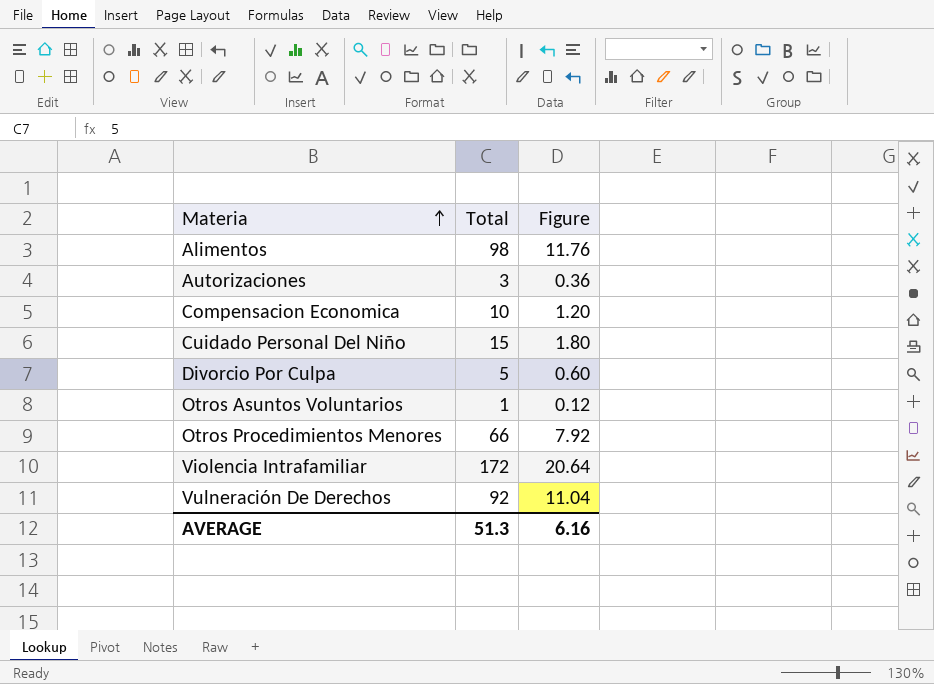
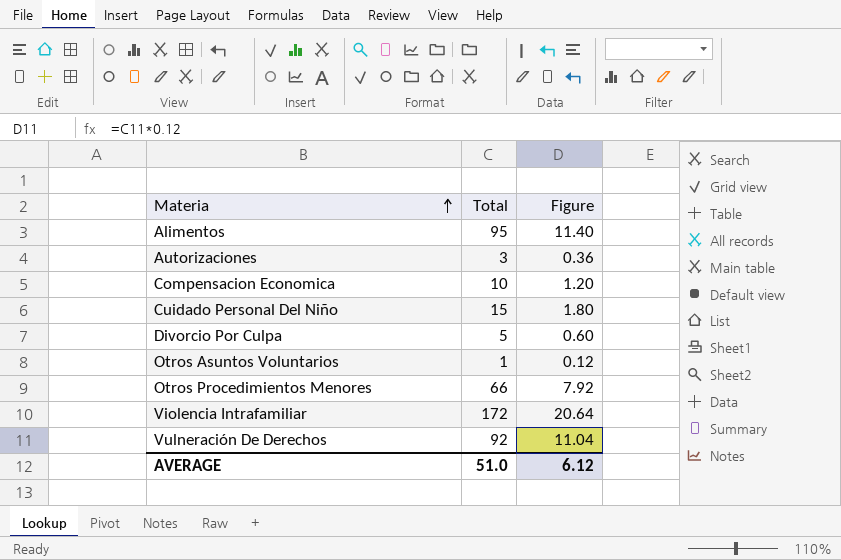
Alimentos | Total: 98 -> 95
Alimentos | Figure: 11.76 -> 11.40
AVERAGE | Total: 51.3 -> 51.0
AVERAGE | Figure: 6.16 -> 6.12

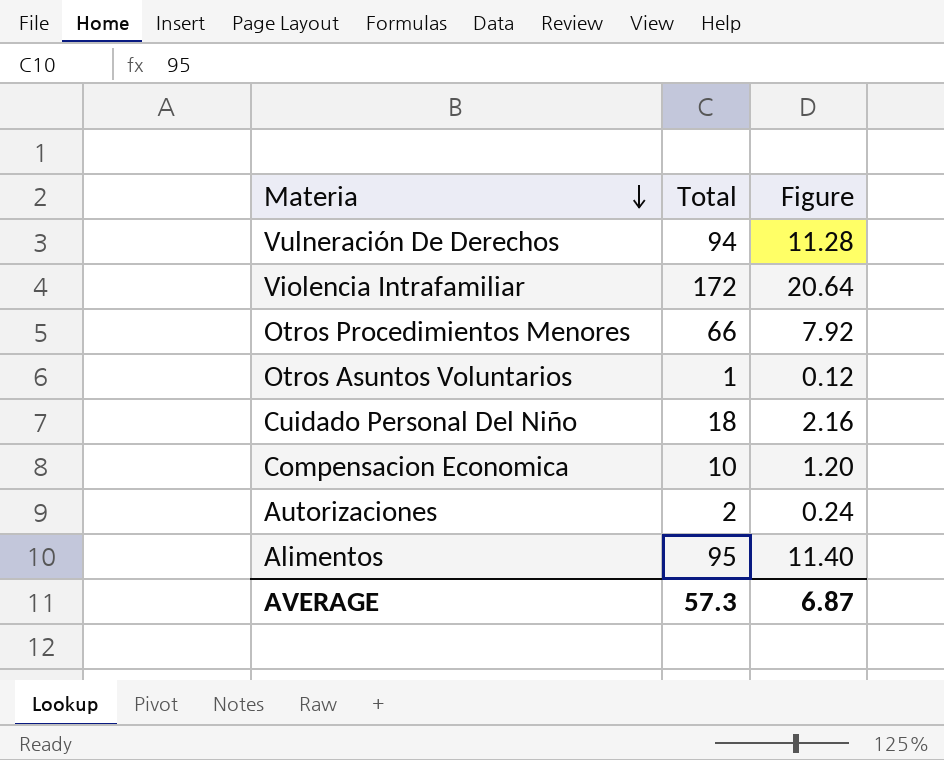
row order: Materia ascending -> Materia descending
row Divorcio Por Culpa: 5 | 0.60 -> none
Vulneración De Derechos | Total: 92 -> 94
Vulneración De Derechos | Figure: 11.04 -> 11.28
Cuidado Personal Del Niño | Total: 15 -> 18
Cuidado Personal Del Niño | Figure: 1.80 -> 2.16
Autorizaciones | Total: 3 -> 2
Autorizaciones | Figure: 0.36 -> 0.24
AVERAGE | Total: 51.0 -> 57.3
AVERAGE | Figure: 6.12 -> 6.87

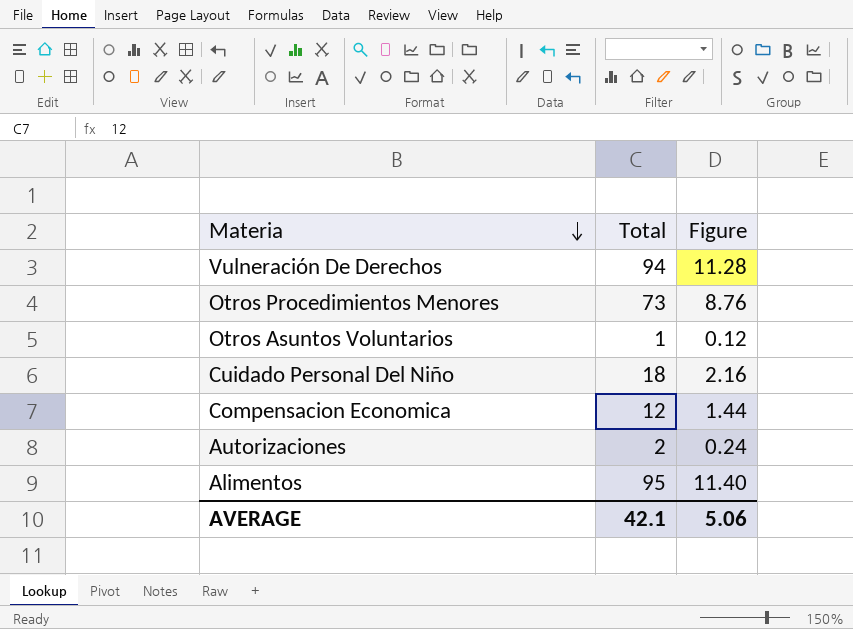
row Violencia Intrafamiliar: 172 | 20.64 -> none
Otros Procedimientos Menores | Total: 66 -> 73
Otros Procedimientos Menores | Figure: 7.92 -> 8.76
Compensacion Economica | Total: 10 -> 12
Compensacion Economica | Figure: 1.20 -> 1.44
AVERAGE | Total: 57.3 -> 42.1
AVERAGE | Figure: 6.87 -> 5.06

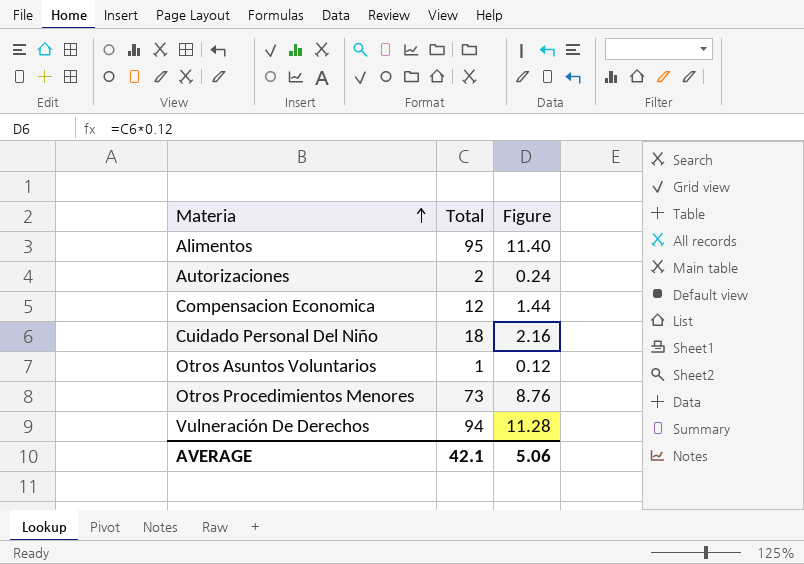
row order: Materia descending -> Materia ascending

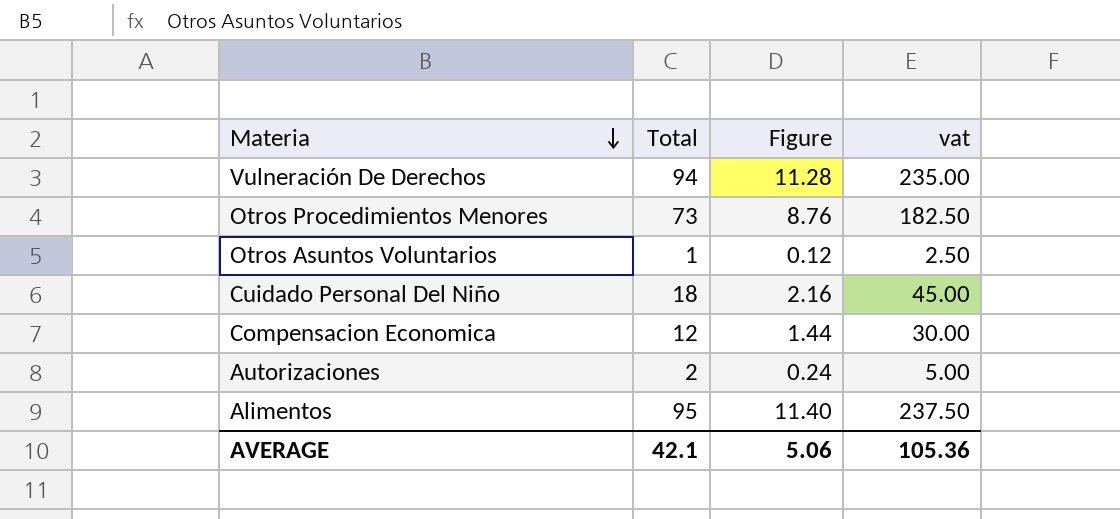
row order: Materia ascending -> Materia descending
column vat | formula: none -> [Total] * 2.5

